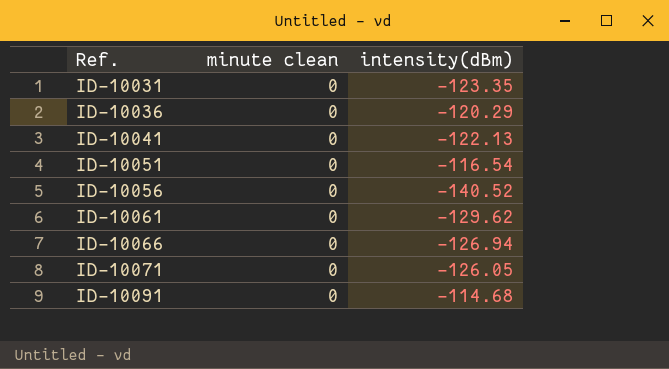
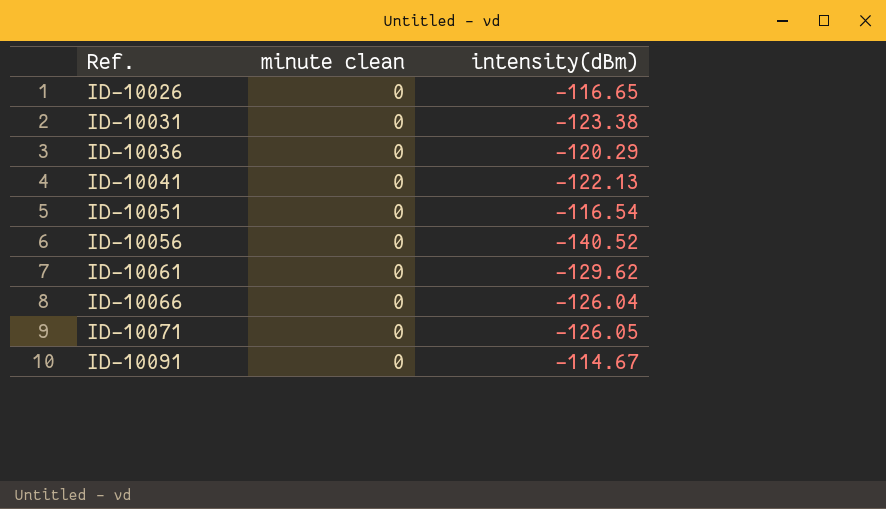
row ID-10026: none -> 0 | -116.65
ID-10031 | intensity(dBm): -123.35 -> -123.38
ID-10066 | intensity(dBm): -126.94 -> -126.04
ID-10091 | intensity(dBm): -114.68 -> -114.67

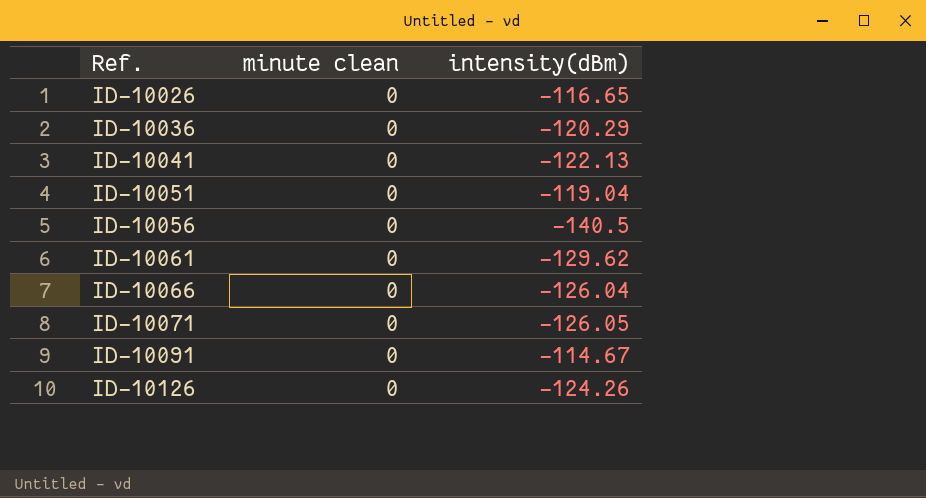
row ID-10031: 0 | -123.38 -> none
ID-10051 | intensity(dBm): -116.54 -> -119.04
ID-10056 | intensity(dBm): -140.52 -> -140.5
row ID-10126: none -> 0 | -124.26

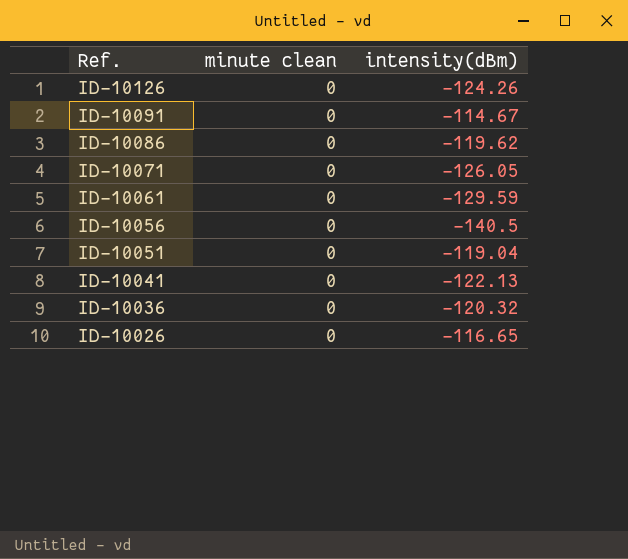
row order: Ref. ascending -> Ref. descending
row ID-10066: 0 | -126.04 -> none
row ID-10086: none -> 0 | -119.62
ID-10061 | intensity(dBm): -129.62 -> -129.59
ID-10036 | intensity(dBm): -120.29 -> -120.32

